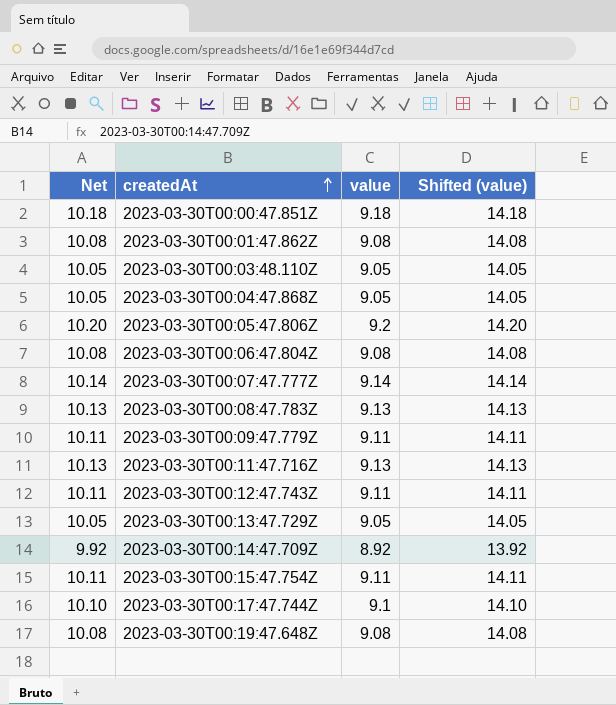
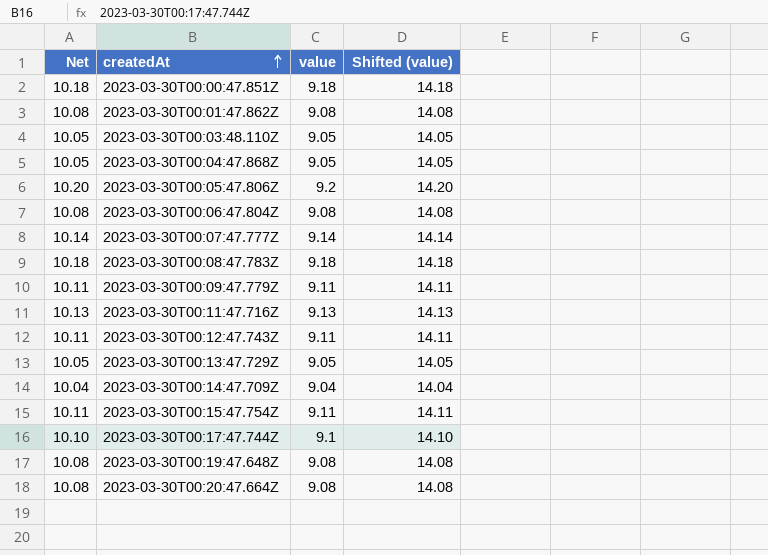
2023-03-30T00:08:47.783Z | Net: 10.13 -> 10.18
2023-03-30T00:08:47.783Z | value: 9.13 -> 9.18
2023-03-30T00:08:47.783Z | Shifted (value): 14.13 -> 14.18
2023-03-30T00:14:47.709Z | Net: 9.92 -> 10.04
2023-03-30T00:14:47.709Z | value: 8.92 -> 9.04
2023-03-30T00:14:47.709Z | Shifted (value): 13.92 -> 14.04
row 2023-03-30T00:20:47.664Z: none -> 10.08 | 9.08 | 14.08

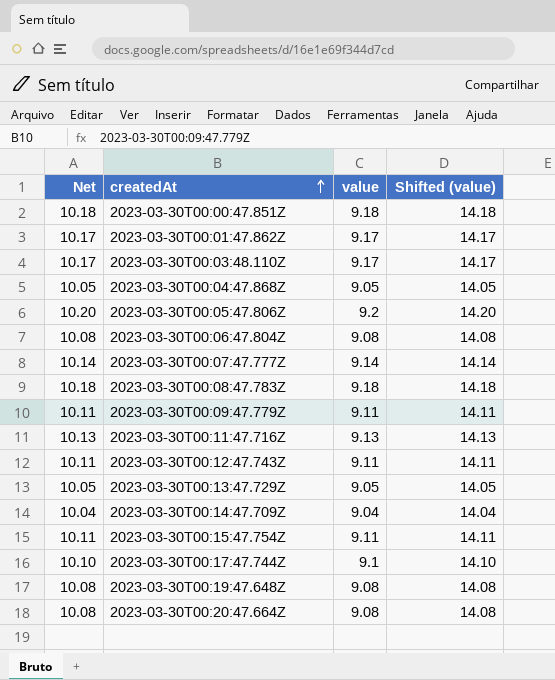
2023-03-30T00:01:47.862Z | Net: 10.08 -> 10.17
2023-03-30T00:01:47.862Z | value: 9.08 -> 9.17
2023-03-30T00:01:47.862Z | Shifted (value): 14.08 -> 14.17
2023-03-30T00:03:48.110Z | Net: 10.05 -> 10.17
2023-03-30T00:03:48.110Z | value: 9.05 -> 9.17
2023-03-30T00:03:48.110Z | Shifted (value): 14.05 -> 14.17

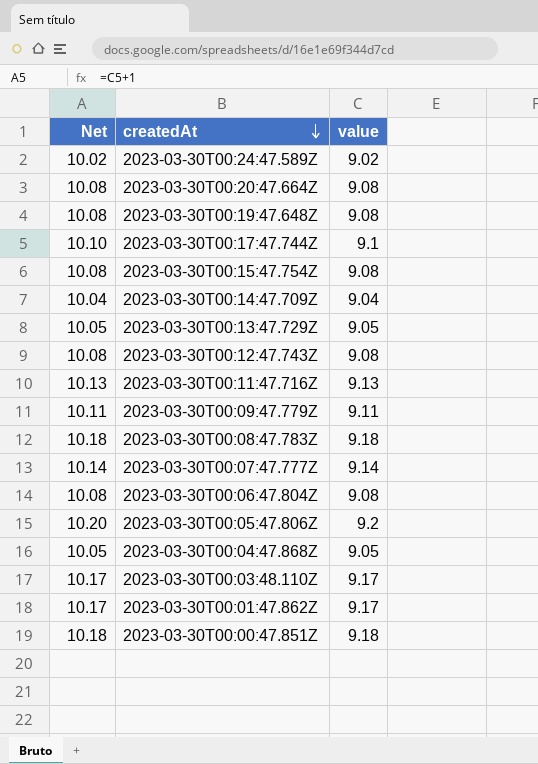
row order: createdAt ascending -> createdAt descending
column Shifted (value) | formula: [value] + 5 -> none
row 2023-03-30T00:24:47.589Z: none -> 10.02 | 9.02
2023-03-30T00:15:47.754Z | Net: 10.11 -> 10.08
2023-03-30T00:15:47.754Z | value: 9.11 -> 9.08
2023-03-30T00:12:47.743Z | Net: 10.11 -> 10.08
2023-03-30T00:12:47.743Z | value: 9.11 -> 9.08

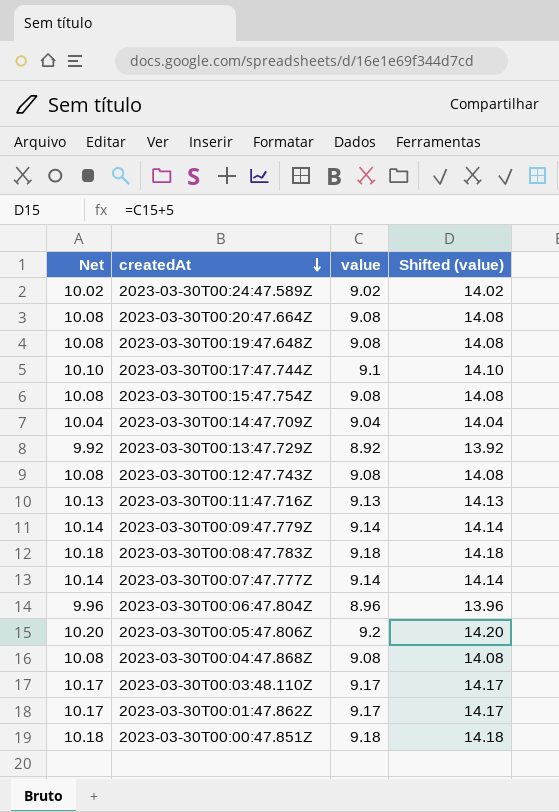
column Shifted (value) | formula: none -> [value] + 5
2023-03-30T00:13:47.729Z | Net: 10.05 -> 9.92
2023-03-30T00:13:47.729Z | value: 9.05 -> 8.92
2023-03-30T00:09:47.779Z | Net: 10.11 -> 10.14
2023-03-30T00:09:47.779Z | value: 9.11 -> 9.14
2023-03-30T00:06:47.804Z | Net: 10.08 -> 9.96
2023-03-30T00:06:47.804Z | value: 9.08 -> 8.96
2023-03-30T00:04:47.868Z | Net: 10.05 -> 10.08
2023-03-30T00:04:47.868Z | value: 9.05 -> 9.08

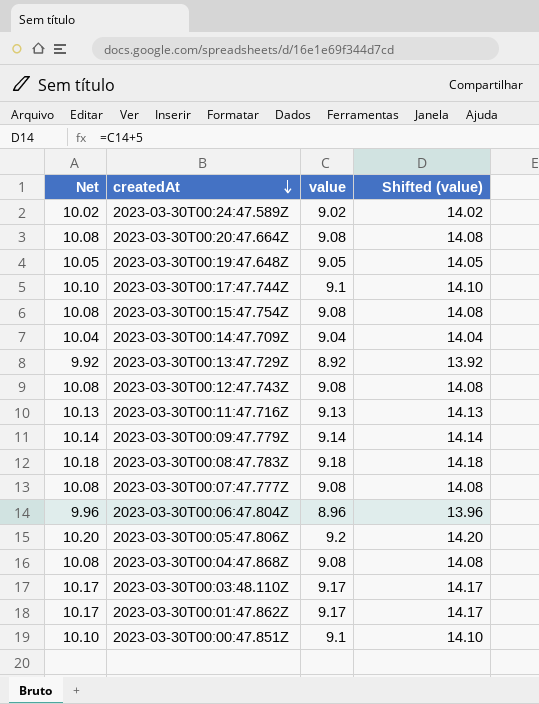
2023-03-30T00:19:47.648Z | Net: 10.08 -> 10.05
2023-03-30T00:19:47.648Z | value: 9.08 -> 9.05
2023-03-30T00:19:47.648Z | Shifted (value): 14.08 -> 14.05
2023-03-30T00:07:47.777Z | Net: 10.14 -> 10.08
2023-03-30T00:07:47.777Z | value: 9.14 -> 9.08
2023-03-30T00:07:47.777Z | Shifted (value): 14.14 -> 14.08
2023-03-30T00:00:47.851Z | Net: 10.18 -> 10.10
2023-03-30T00:00:47.851Z | value: 9.18 -> 9.1
2023-03-30T00:00:47.851Z | Shifted (value): 14.18 -> 14.10

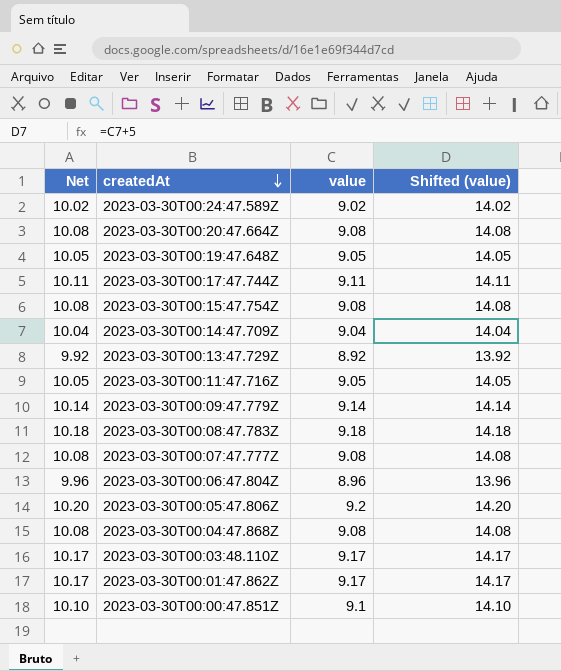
row 2023-03-30T00:12:47.743Z: 10.08 | 9.08 | 14.08 -> none
2023-03-30T00:17:47.744Z | Net: 10.10 -> 10.11
2023-03-30T00:17:47.744Z | value: 9.1 -> 9.11
2023-03-30T00:17:47.744Z | Shifted (value): 14.10 -> 14.11
2023-03-30T00:11:47.716Z | Net: 10.13 -> 10.05
2023-03-30T00:11:47.716Z | value: 9.13 -> 9.05
2023-03-30T00:11:47.716Z | Shifted (value): 14.13 -> 14.05

